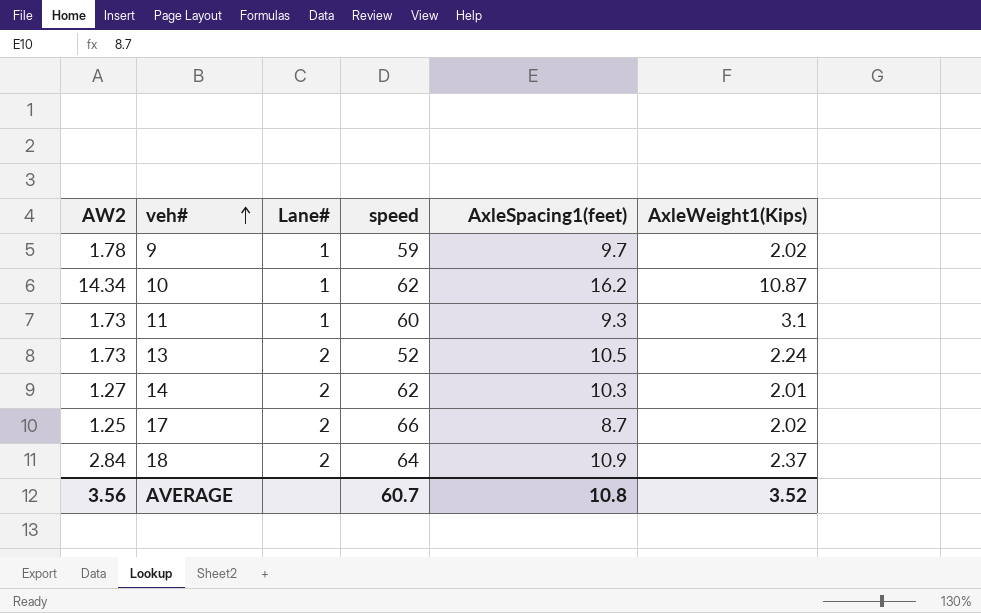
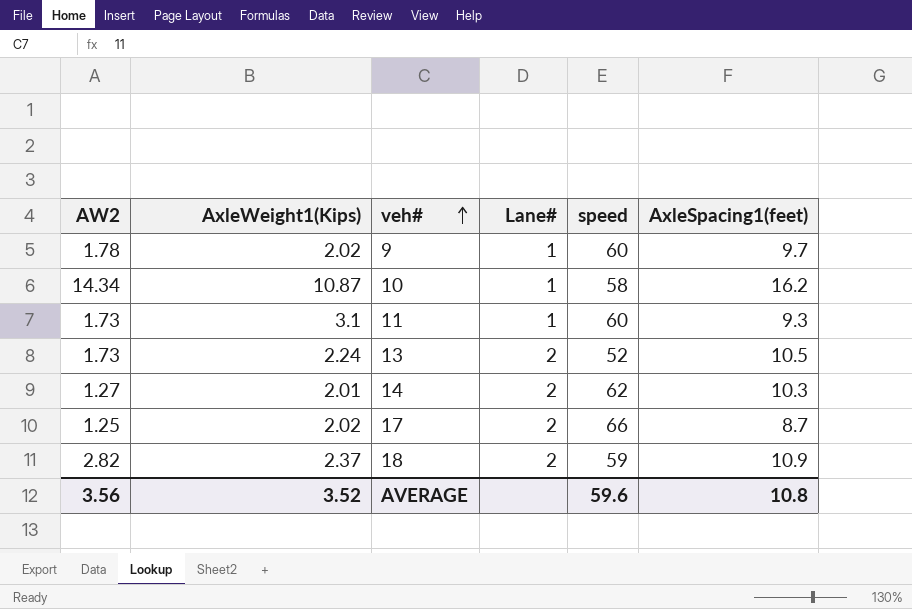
column AxleWeight1(Kips) | position: 6 -> 2
9 | speed: 59 -> 60
10 | speed: 62 -> 58
18 | AW2: 2.84 -> 2.82
18 | speed: 64 -> 59
AVERAGE | speed: 60.7 -> 59.6

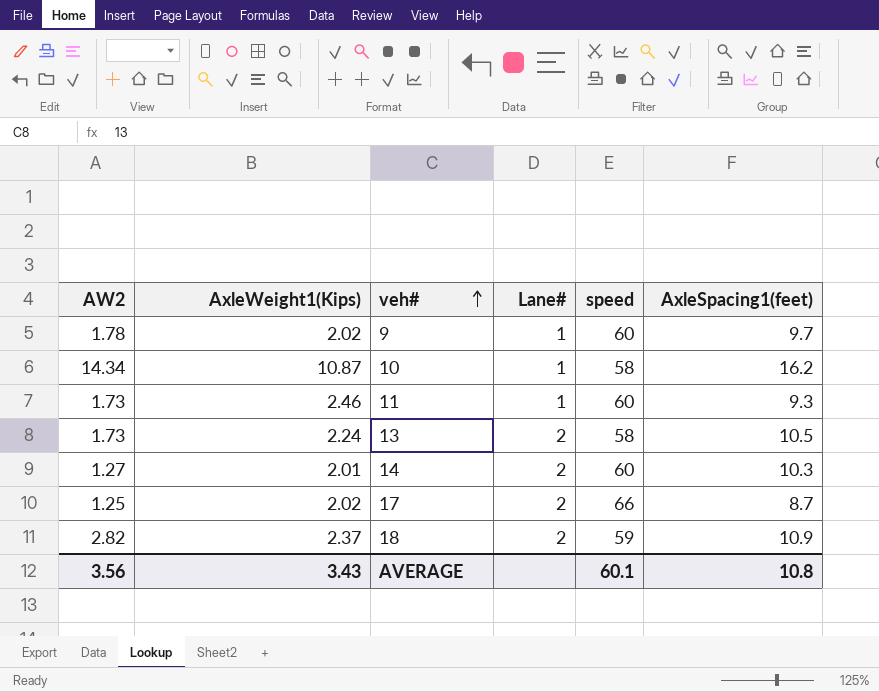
11 | AxleWeight1(Kips): 3.1 -> 2.46
13 | speed: 52 -> 58
14 | speed: 62 -> 60
AVERAGE | AxleWeight1(Kips): 3.52 -> 3.43
AVERAGE | speed: 59.6 -> 60.1

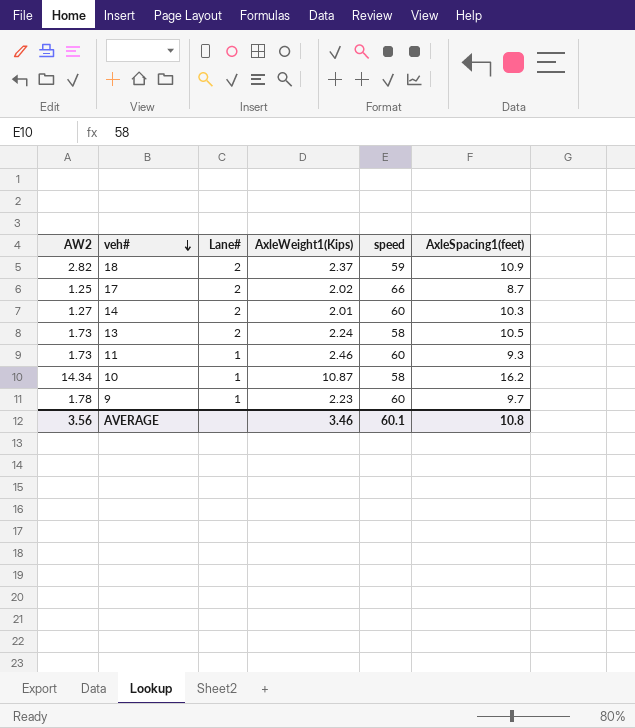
row order: veh# ascending -> veh# descending
column AxleWeight1(Kips) | position: 2 -> 4
9 | AxleWeight1(Kips): 2.02 -> 2.23
AVERAGE | AxleWeight1(Kips): 3.43 -> 3.46

